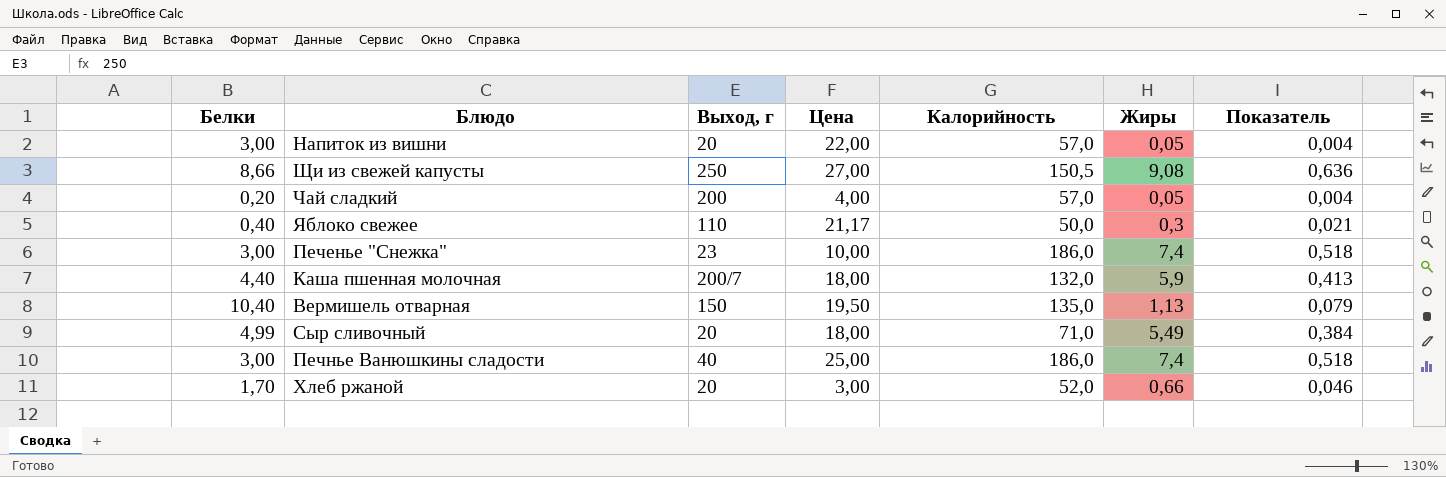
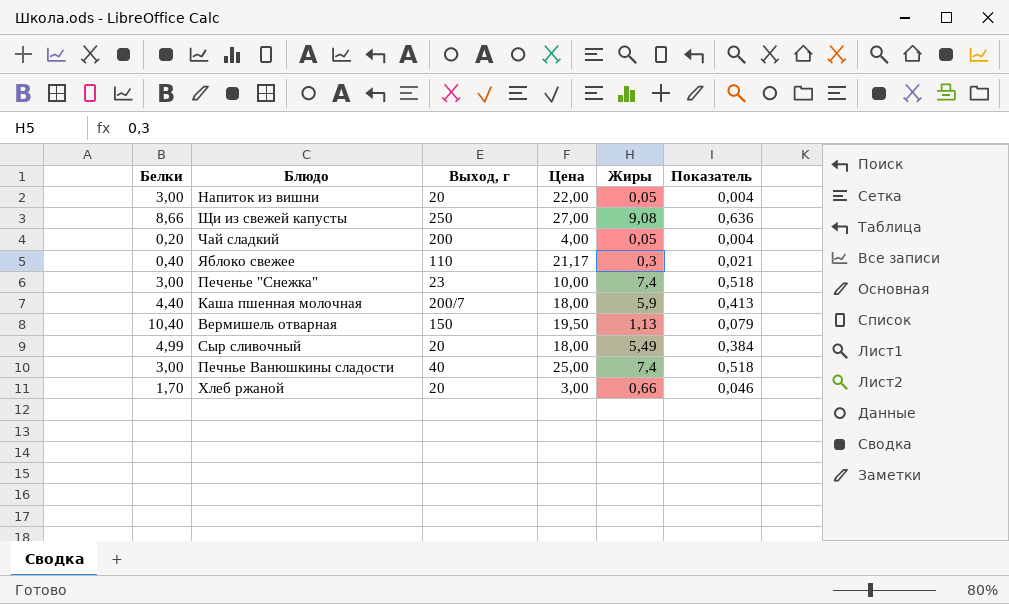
column Калорийность | position: 5 -> none

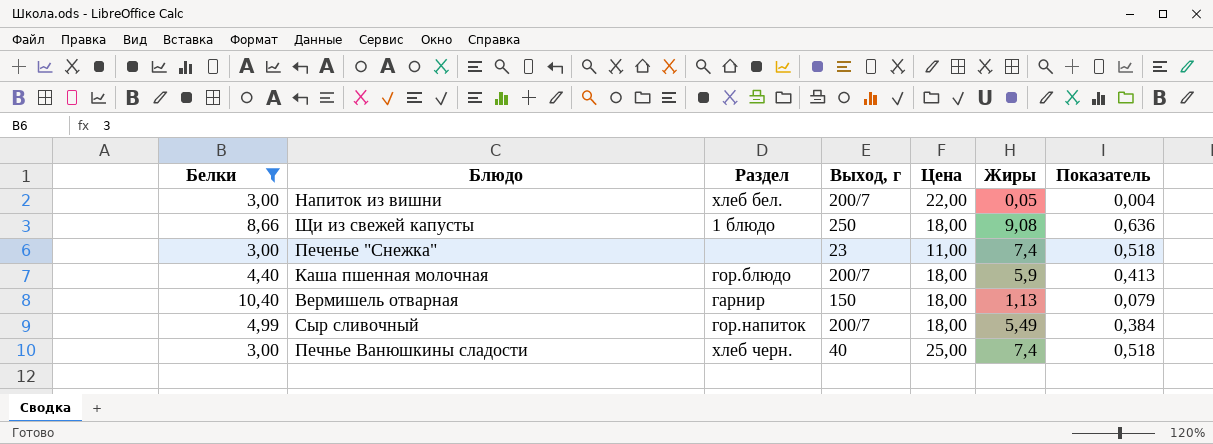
filter: none -> Белки >= 3,00
column Раздел | position: none -> 3
Напиток из вишни | Выход, г: 20 -> 200/7
Щи из свежей капусты | Цена: 27,00 -> 18,00
Печенье "Снежка" | Цена: 10,00 -> 11,00
Вермишель отварная | Цена: 19,50 -> 18,00
Сыр сливочный | Выход, г: 20 -> 200/7

